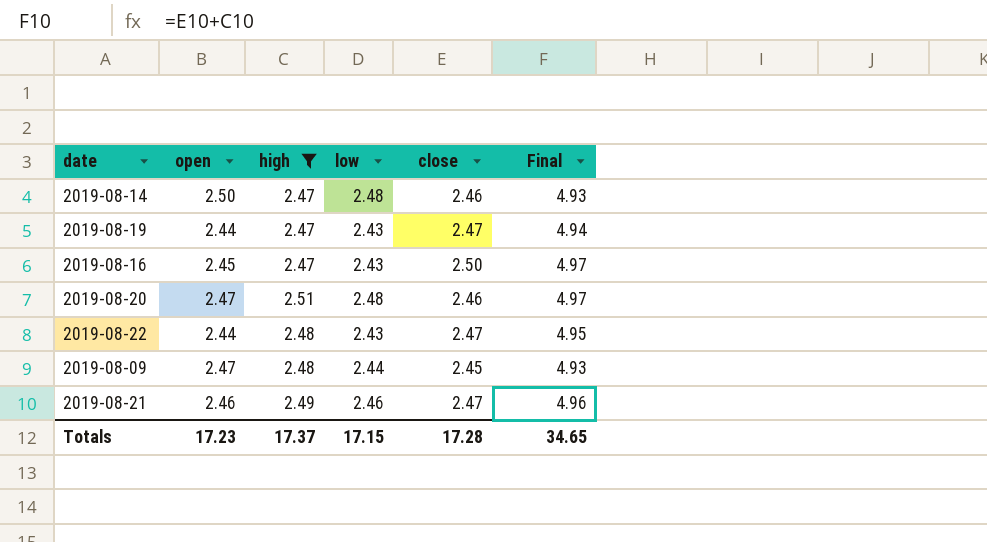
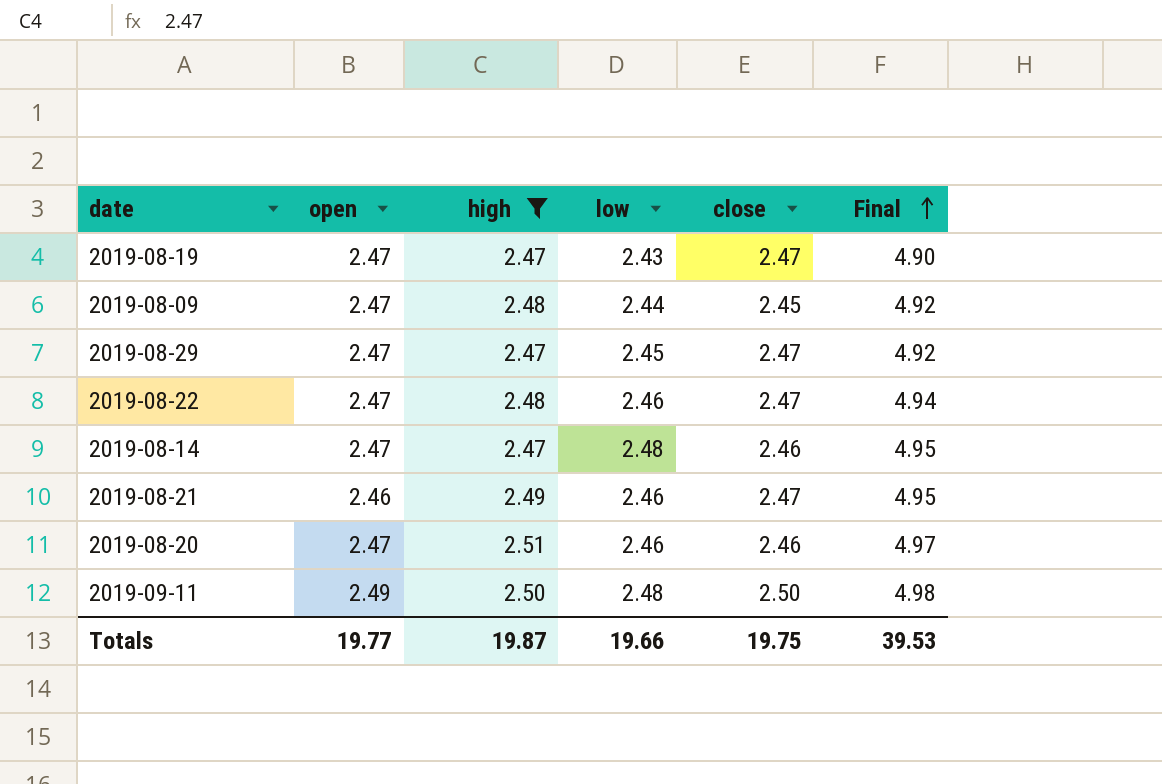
row order: none -> Final ascending
column Final | formula: [high] + [close] -> [high] + [low]
row 2019-08-16: 2.45 | 2.47 | 2.43 | 2.50 | 4.97 -> none
2019-08-19 | open: 2.44 -> 2.47
row 2019-08-29: none -> 2.47 | 2.47 | 2.45 | 2.47 | 4.92
2019-08-22 | open: 2.44 -> 2.47
2019-08-22 | low: 2.43 -> 2.46
2019-08-14 | open: 2.50 -> 2.47
2019-08-20 | low: 2.48 -> 2.46
row 2019-09-11: none -> 2.49 | 2.50 | 2.48 | 2.50 | 4.98
Totals | open: 17.23 -> 19.77
Totals | high: 17.37 -> 19.87
Totals | low: 17.15 -> 19.66
Totals | close: 17.28 -> 19.75
Totals | Final: 34.65 -> 39.53

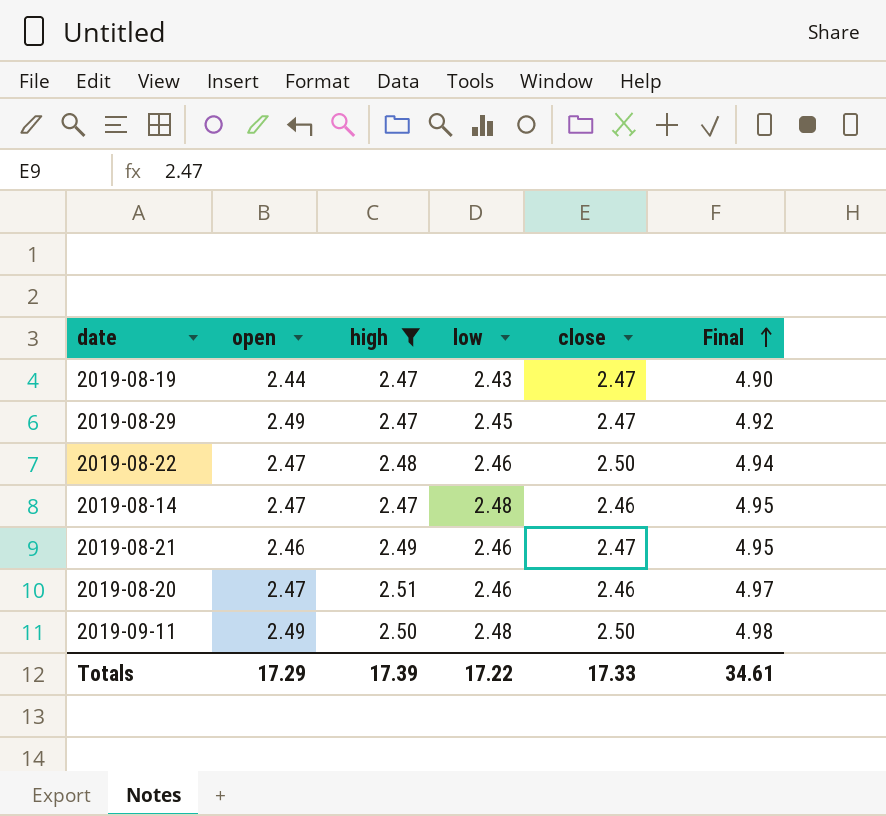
row 2019-08-09: 2.47 | 2.48 | 2.44 | 2.45 | 4.92 -> none
2019-08-19 | open: 2.47 -> 2.44
2019-08-29 | open: 2.47 -> 2.49
2019-08-22 | close: 2.47 -> 2.50
Totals | open: 19.77 -> 17.29
Totals | high: 19.87 -> 17.39
Totals | low: 19.66 -> 17.22
Totals | close: 19.75 -> 17.33
Totals | Final: 39.53 -> 34.61

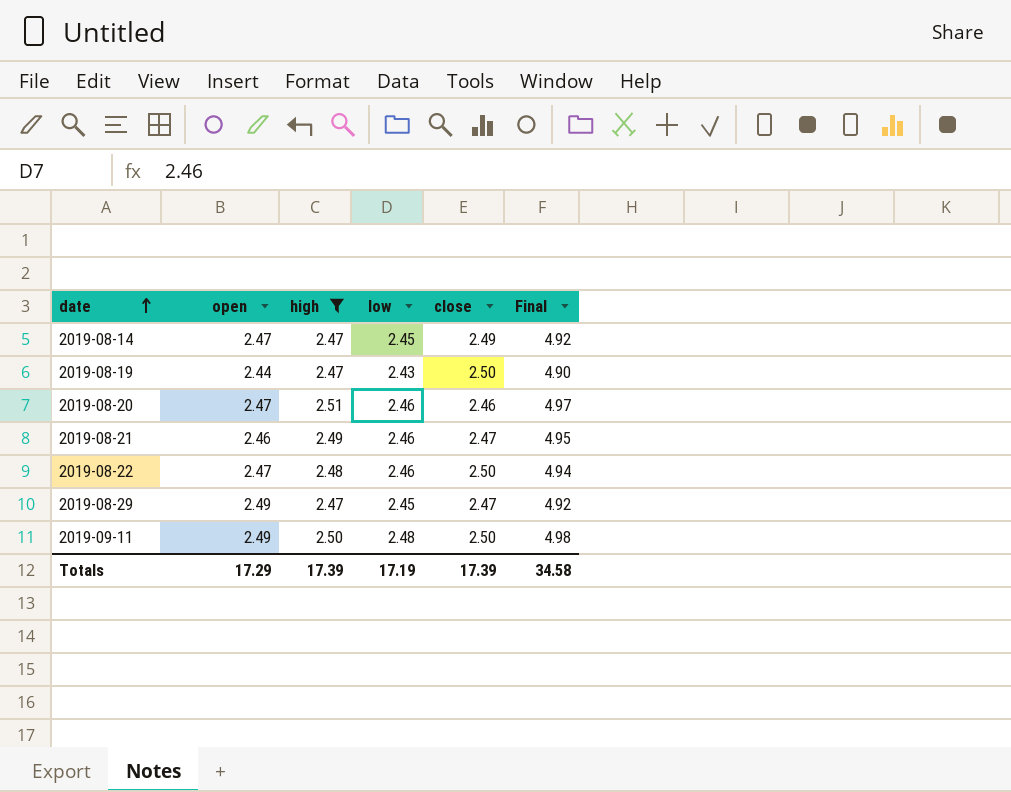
row order: Final ascending -> date ascending
2019-08-14 | low: 2.48 -> 2.45
2019-08-14 | close: 2.46 -> 2.49
2019-08-14 | Final: 4.95 -> 4.92
2019-08-19 | close: 2.47 -> 2.50
Totals | low: 17.22 -> 17.19
Totals | close: 17.33 -> 17.39
Totals | Final: 34.61 -> 34.58

